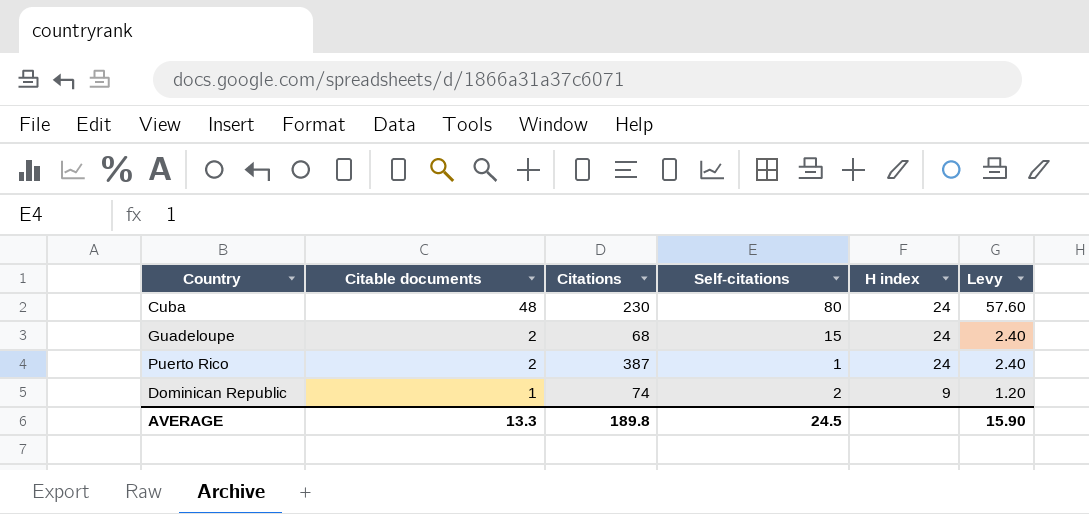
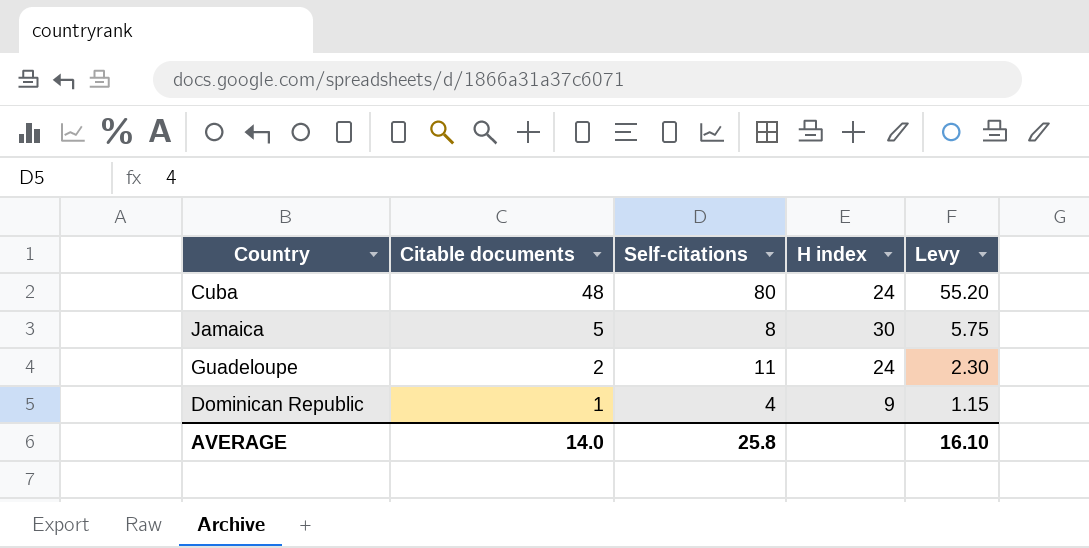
column Citations | position: 3 -> none
column Levy | formula: [Citable documents] * 1.2 -> [Citable documents] * 1.15
row Puerto Rico: 2 | 387 | 1 | 24 | 2.40 -> none
row Jamaica: none -> 5 | 8 | 30 | 5.75
Guadeloupe | Self-citations: 15 -> 11
Dominican Republic | Self-citations: 2 -> 4
AVERAGE | Citable documents: 13.3 -> 14.0
AVERAGE | Self-citations: 24.5 -> 25.8
AVERAGE | Levy: 15.90 -> 16.10

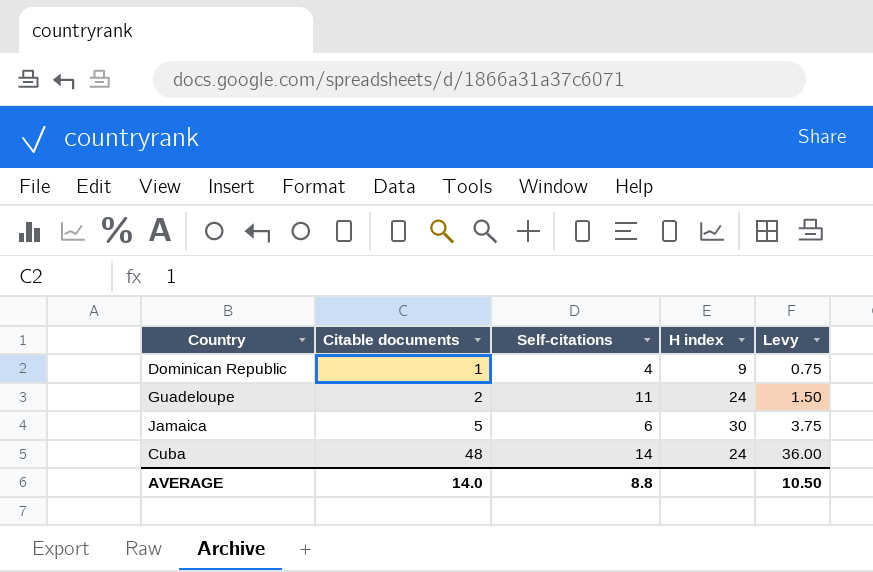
row order: Citable documents descending -> Citable documents ascending
column Levy | formula: [Citable documents] * 1.15 -> [Citable documents] * 0.75
Jamaica | Self-citations: 8 -> 6
Cuba | Self-citations: 80 -> 14
AVERAGE | Self-citations: 25.8 -> 8.8
AVERAGE | Levy: 16.10 -> 10.50

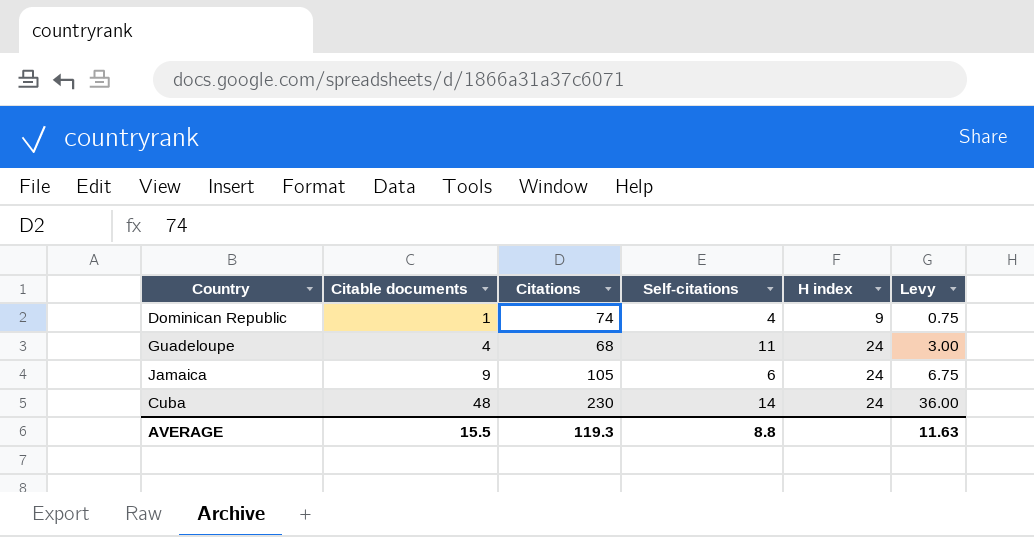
column Citations | position: none -> 3
Guadeloupe | Citable documents: 2 -> 4
Guadeloupe | Levy: 1.50 -> 3.00
Jamaica | Citable documents: 5 -> 9
Jamaica | H index: 30 -> 24
Jamaica | Levy: 3.75 -> 6.75
AVERAGE | Citable documents: 14.0 -> 15.5
AVERAGE | Levy: 10.50 -> 11.63

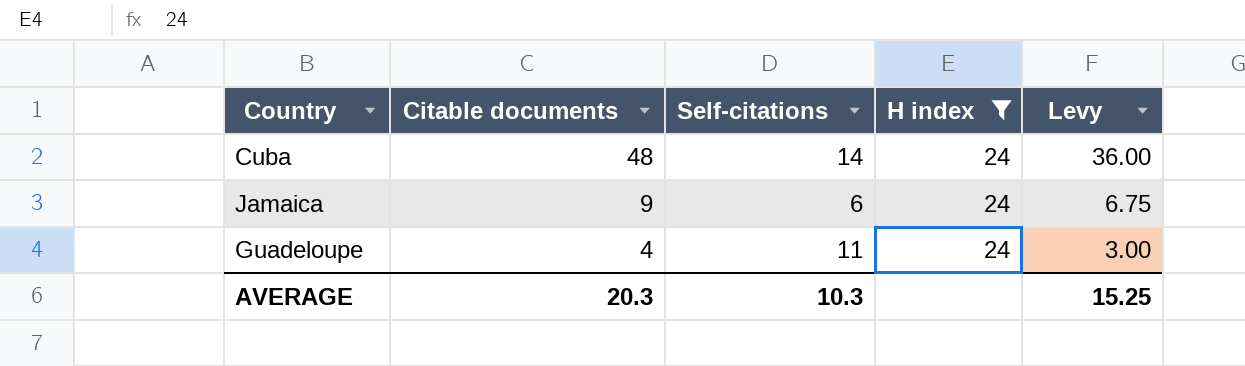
filter: none -> H index = 24
row order: Citable documents ascending -> Citable documents descending
column Citations | position: 3 -> none
AVERAGE | Citable documents: 15.5 -> 20.3
AVERAGE | Self-citations: 8.8 -> 10.3
AVERAGE | Levy: 11.63 -> 15.25

